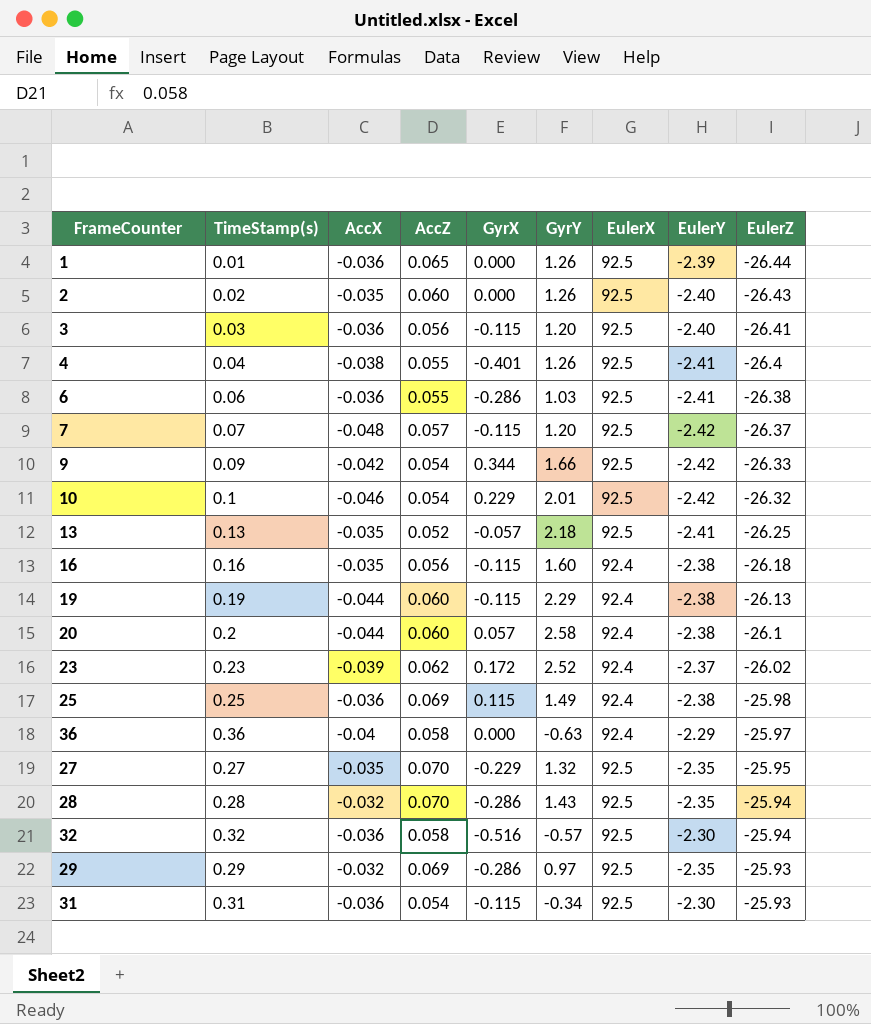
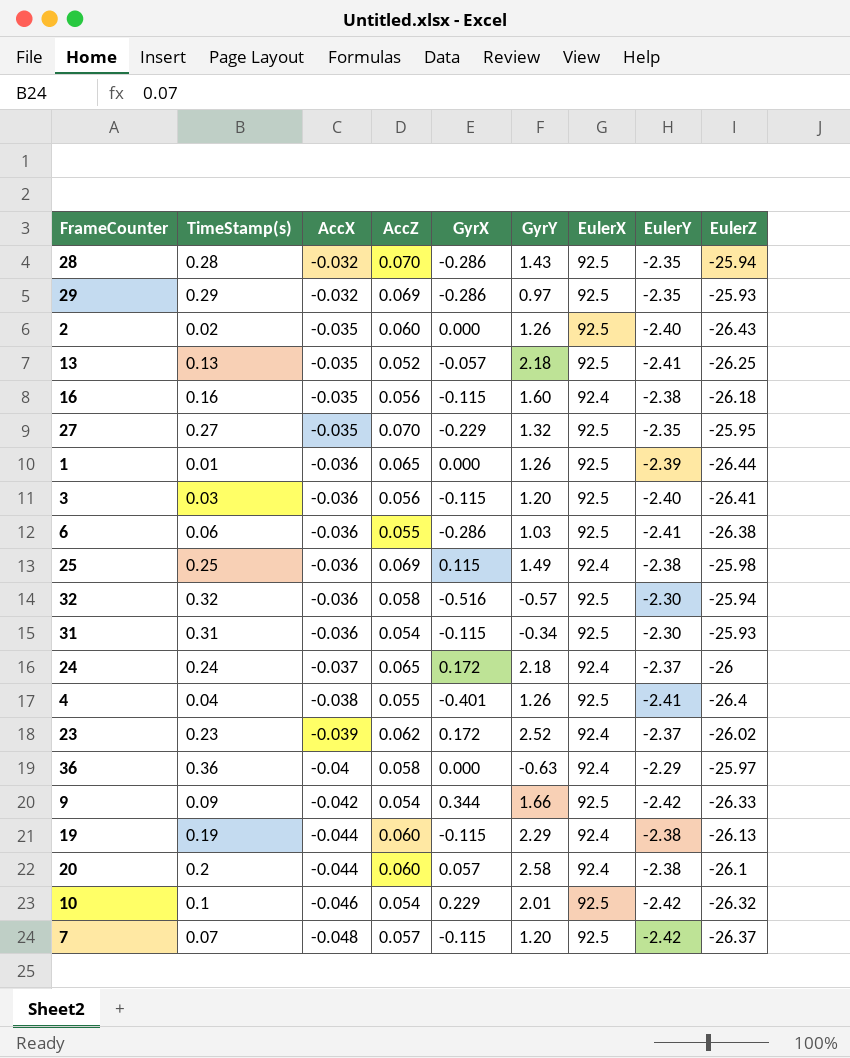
row order: EulerZ ascending -> AccX descending
row 24: none -> 0.24 | -0.037 | 0.065 | 0.172 | 2.18 | 92.4 | -2.37 | -26

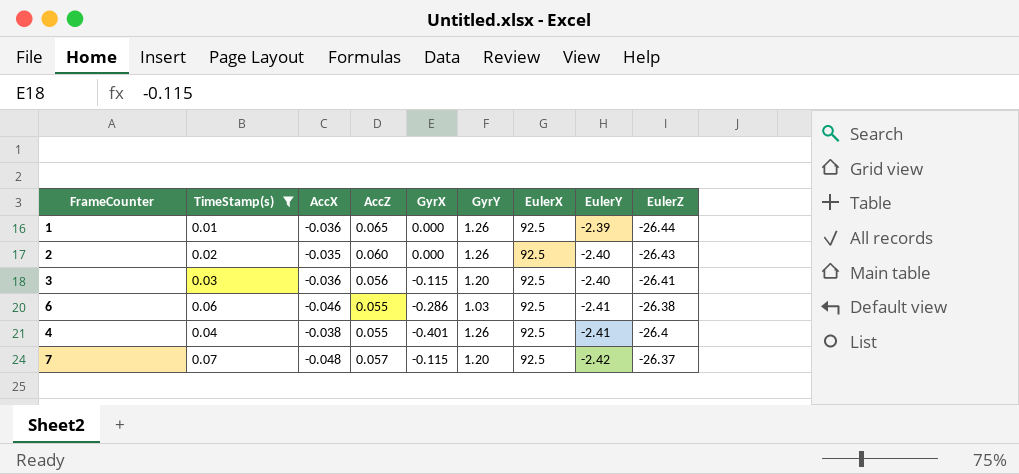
filter: none -> TimeStamp(s) <= 0.07
row order: AccX descending -> EulerY descending
6 | AccX: -0.036 -> -0.046

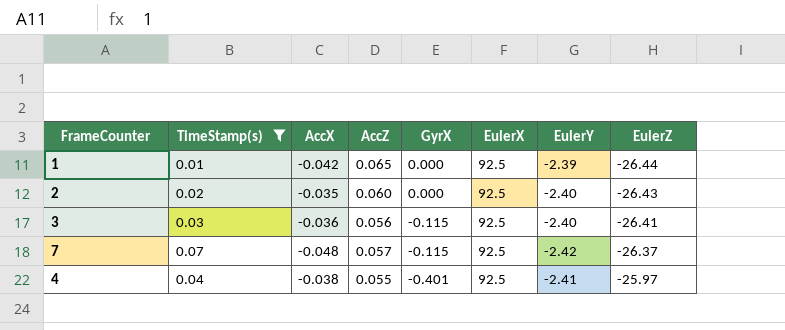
row order: EulerY descending -> GyrX descending
column GyrY | position: 6 -> none
row 6: 0.06 | -0.046 | 0.055 | -0.286 | 1.03 | 92.5 | -2.41 | -26.38 -> none
1 | AccX: -0.036 -> -0.042
4 | EulerZ: -26.4 -> -25.97

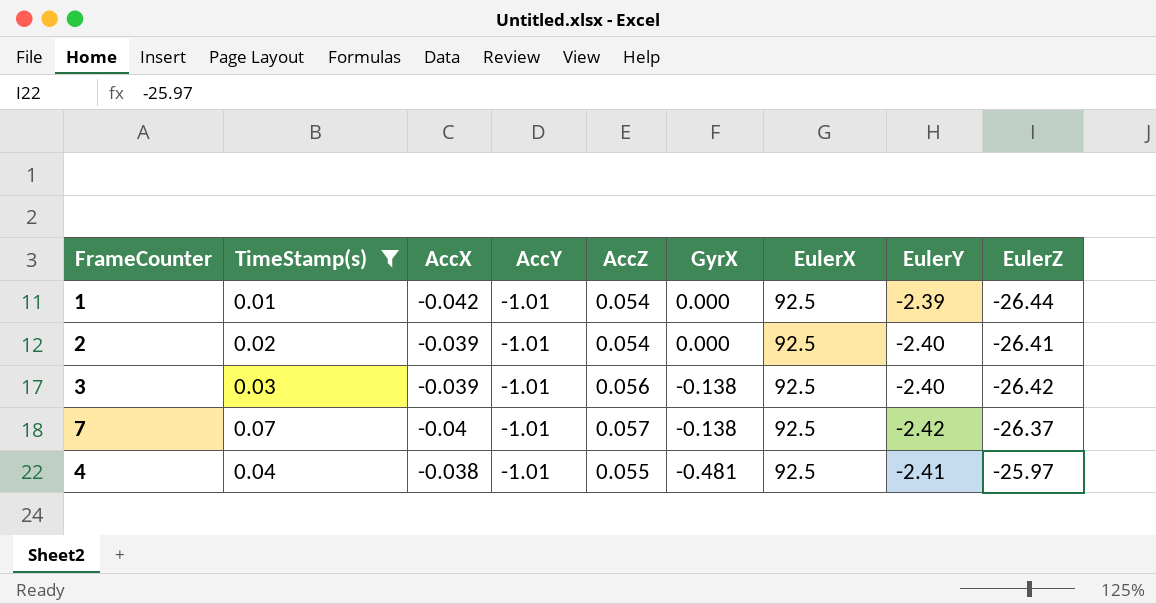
column AccY | position: none -> 4
1 | AccZ: 0.065 -> 0.054
2 | AccX: -0.035 -> -0.039
2 | AccZ: 0.060 -> 0.054
2 | EulerZ: -26.43 -> -26.41
3 | AccX: -0.036 -> -0.039
3 | GyrX: -0.115 -> -0.138
3 | EulerZ: -26.41 -> -26.42
7 | AccX: -0.048 -> -0.04
7 | GyrX: -0.115 -> -0.138
4 | GyrX: -0.401 -> -0.481

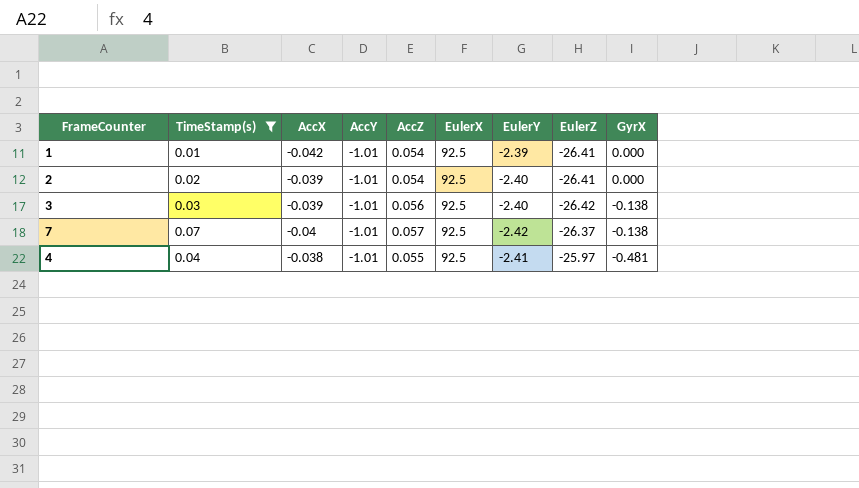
column GyrX | position: 6 -> 9
1 | EulerZ: -26.44 -> -26.41

